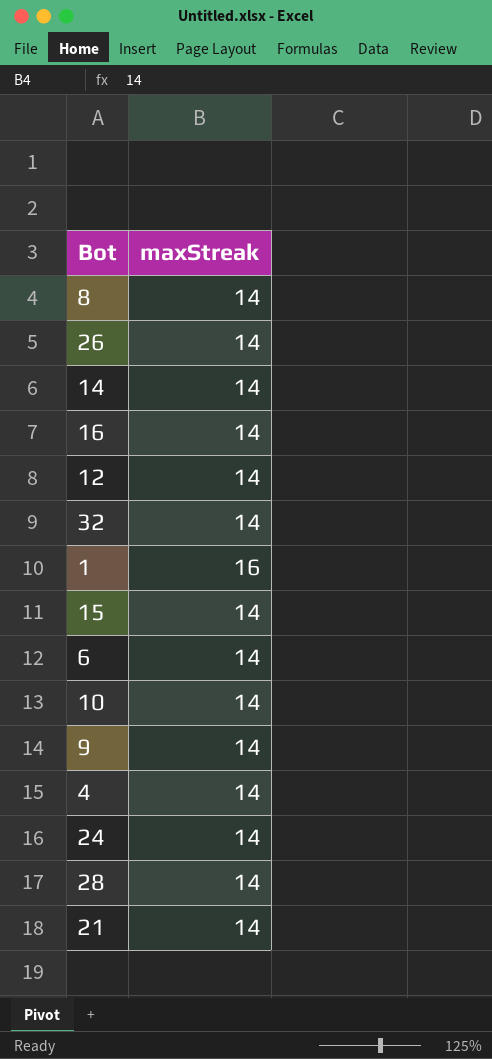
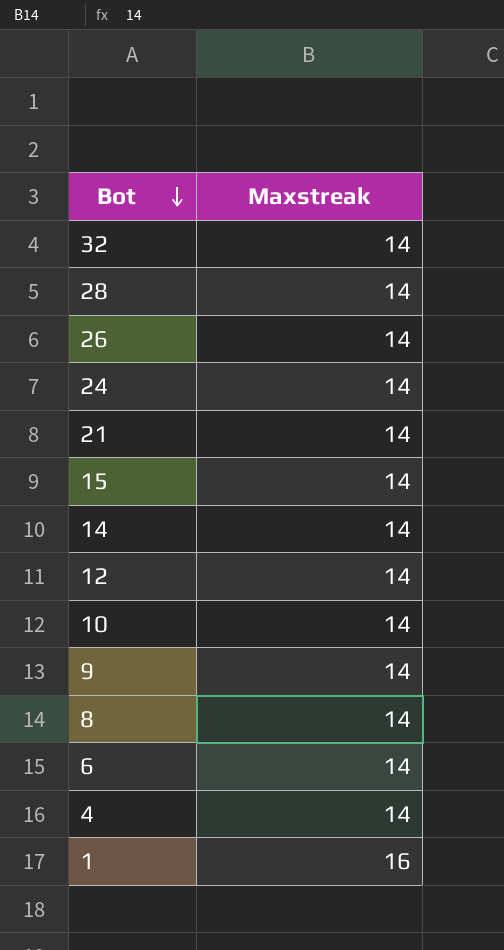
row order: none -> Bot descending
column name: maxStreak -> Maxstreak
row 16: 14 -> none

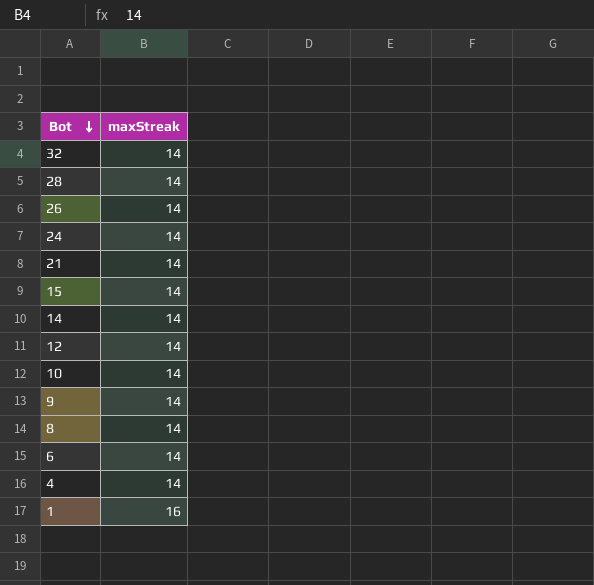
column name: Maxstreak -> maxStreak

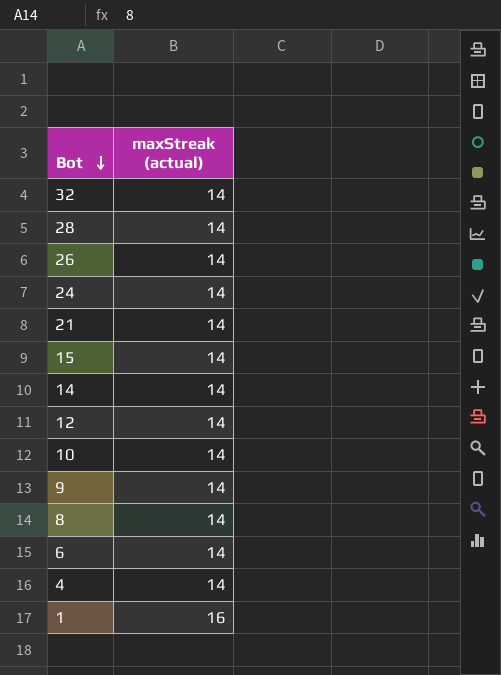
column name: maxStreak -> maxStreak (actual)

